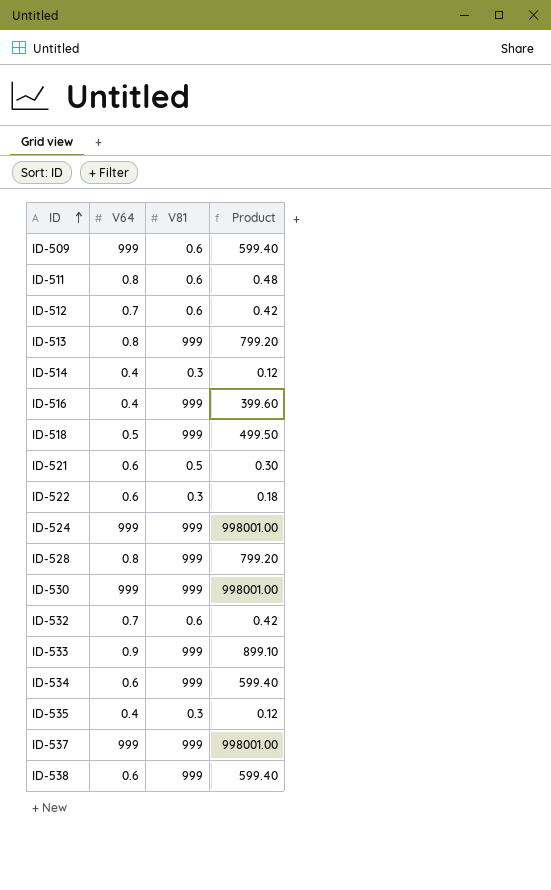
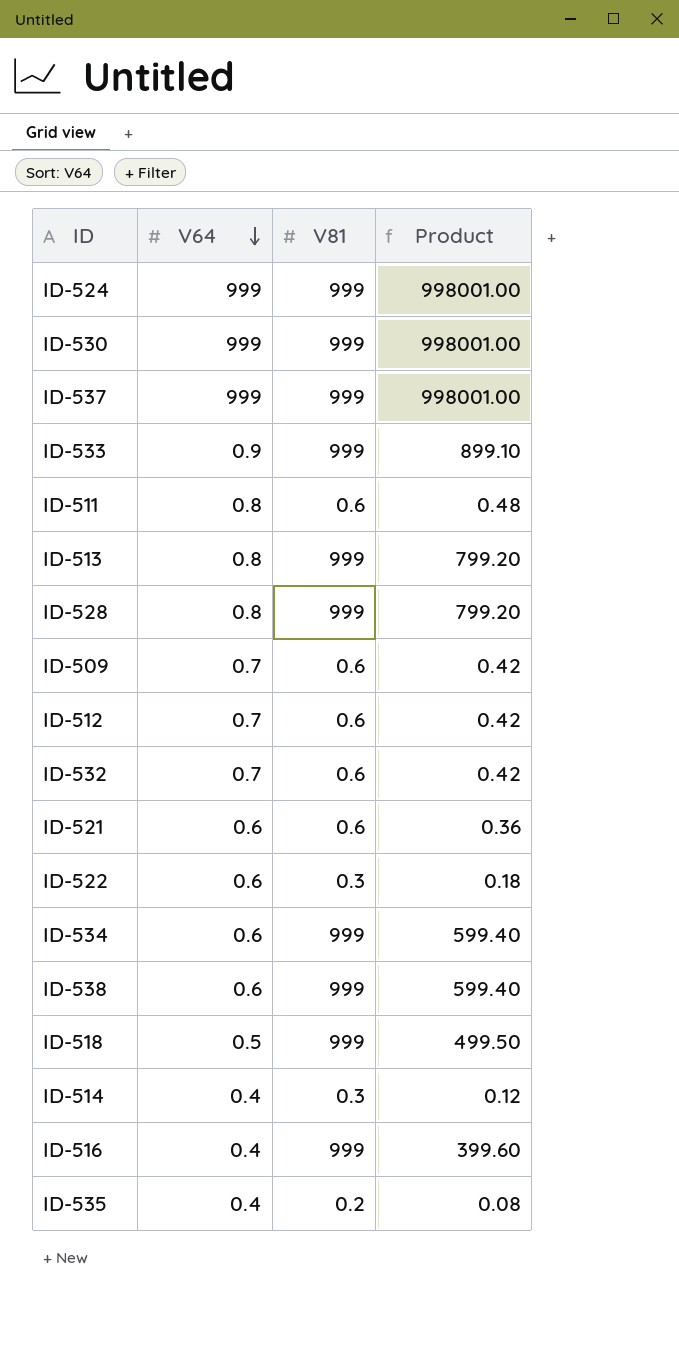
row order: ID ascending -> V64 descending
ID-509 | V64: 999 -> 0.7
ID-509 | Product: 599.40 -> 0.42
ID-521 | V81: 0.5 -> 0.6
ID-521 | Product: 0.30 -> 0.36
ID-535 | V81: 0.3 -> 0.2
ID-535 | Product: 0.12 -> 0.08

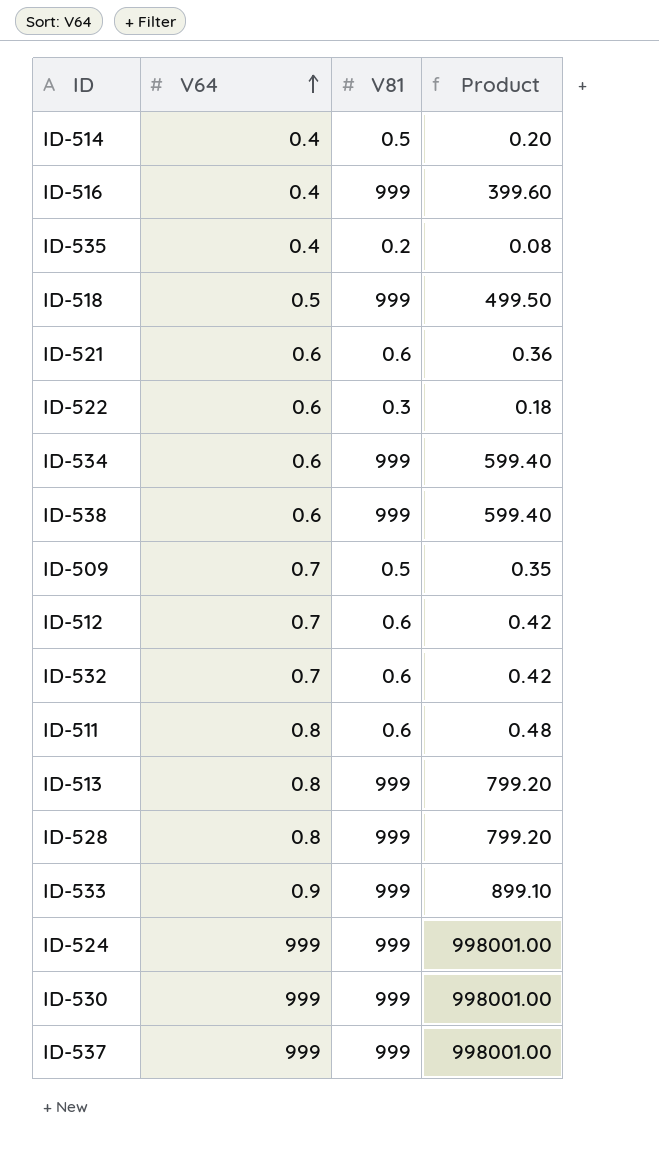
row order: V64 descending -> V64 ascending
ID-514 | V81: 0.3 -> 0.5
ID-514 | Product: 0.12 -> 0.20
ID-509 | V81: 0.6 -> 0.5
ID-509 | Product: 0.42 -> 0.35

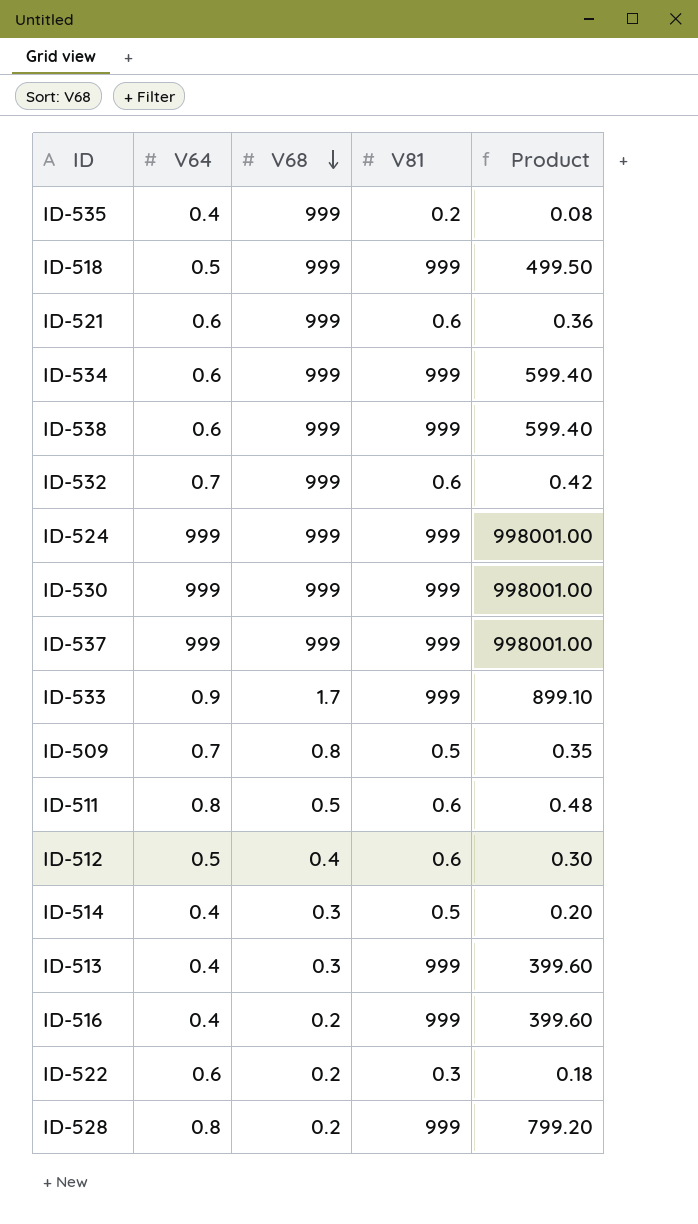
row order: V64 ascending -> V68 descending
column V68 | position: none -> 3
ID-512 | V64: 0.7 -> 0.5
ID-512 | Product: 0.42 -> 0.30
ID-513 | V64: 0.8 -> 0.4
ID-513 | Product: 799.20 -> 399.60

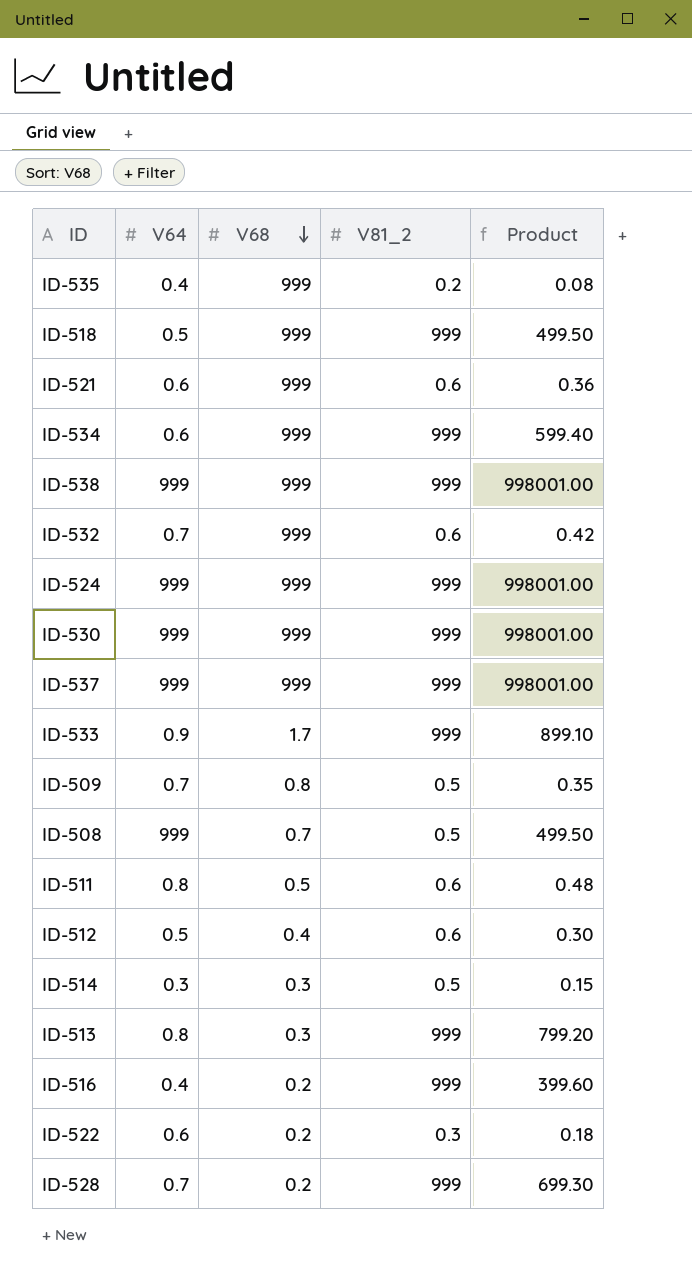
column name: V81 -> V81_2
ID-538 | V64: 0.6 -> 999
ID-538 | Product: 599.40 -> 998001.00
row ID-508: none -> 999 | 0.7 | 0.5 | 499.50
ID-514 | V64: 0.4 -> 0.3
ID-514 | Product: 0.20 -> 0.15
ID-513 | V64: 0.4 -> 0.8
ID-513 | Product: 399.60 -> 799.20
ID-528 | V64: 0.8 -> 0.7
ID-528 | Product: 799.20 -> 699.30

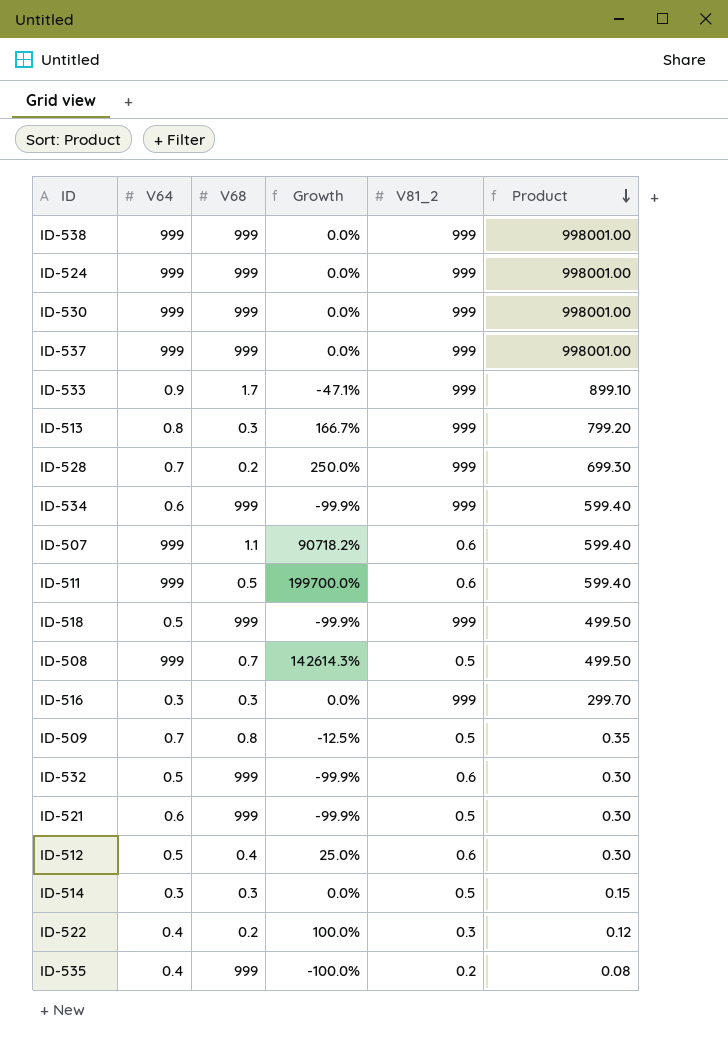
row order: V68 descending -> Product descending
column Growth | formula: none -> ([V64] - [V68]) / [V68]
row ID-507: none -> 999 | 1.1 | 90718.2% | 0.6 | 599.40
ID-511 | V64: 0.8 -> 999
ID-511 | Product: 0.48 -> 599.40
ID-516 | V64: 0.4 -> 0.3
ID-516 | V68: 0.2 -> 0.3
ID-516 | Product: 399.60 -> 299.70
ID-532 | V64: 0.7 -> 0.5
ID-532 | Product: 0.42 -> 0.30
ID-521 | V81_2: 0.6 -> 0.5
ID-521 | Product: 0.36 -> 0.30
ID-522 | V64: 0.6 -> 0.4
ID-522 | Product: 0.18 -> 0.12

